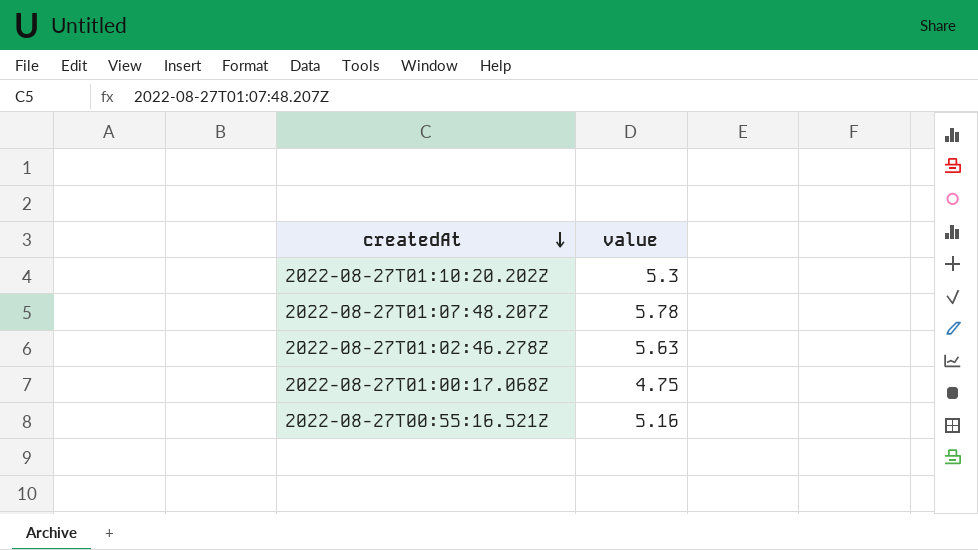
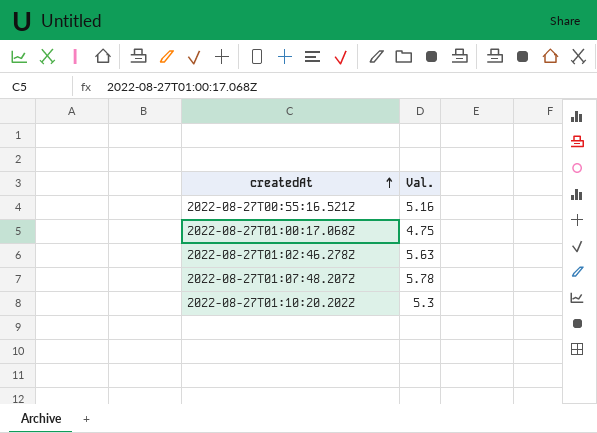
row order: createdAt descending -> createdAt ascending
column name: value -> Val.

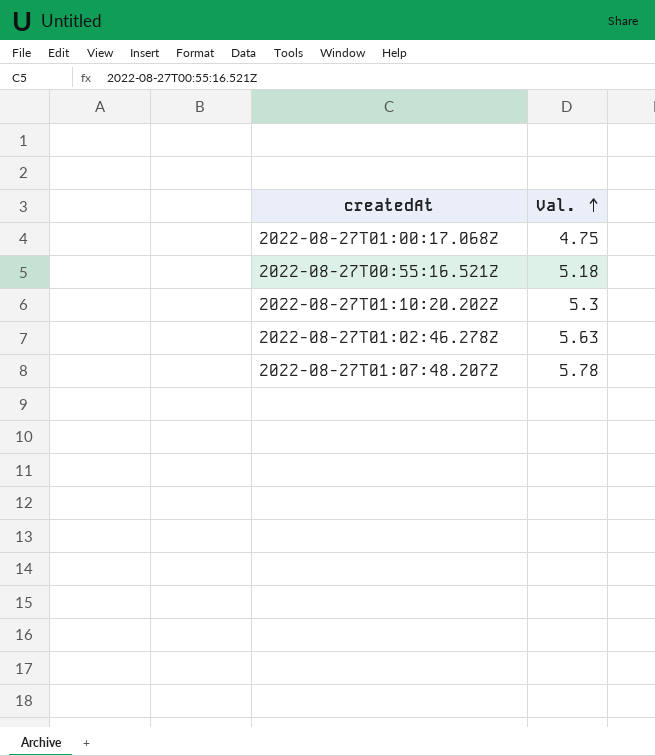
row order: createdAt ascending -> Val. ascending
2022-08-27T00:55:16.521Z | Val.: 5.16 -> 5.18

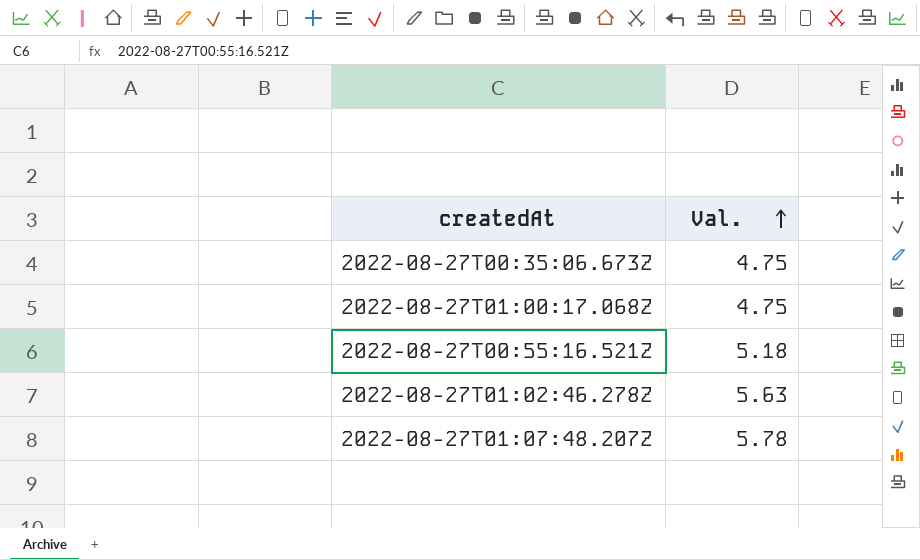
row 2022-08-27T01:10:20.202Z: 5.3 -> none
row 2022-08-27T00:35:06.673Z: none -> 4.75

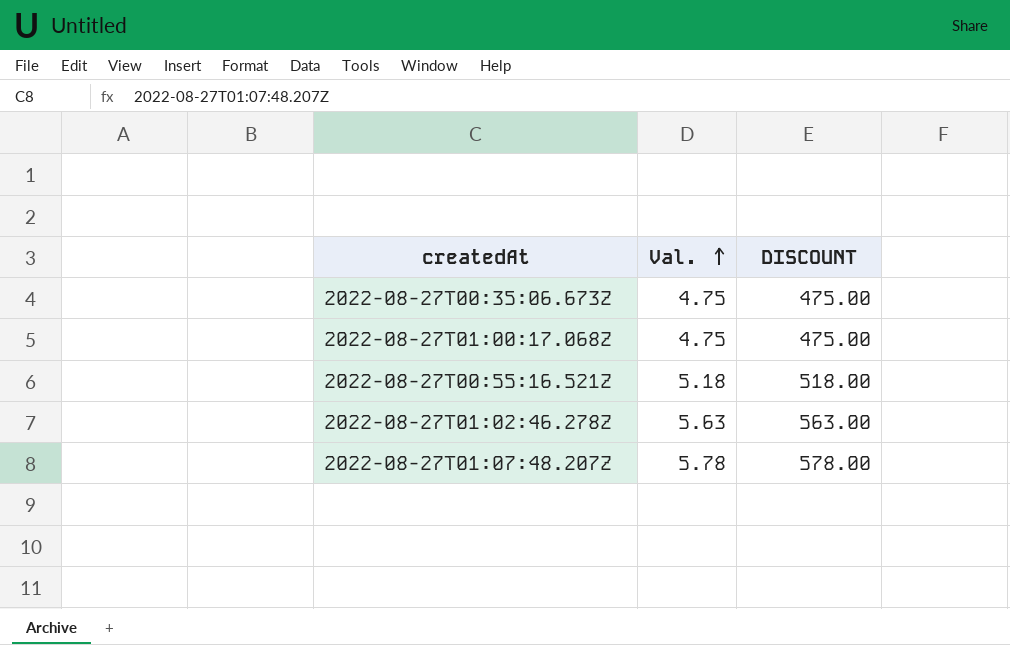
column DISCOUNT | formula: none -> [Val.] * 100

